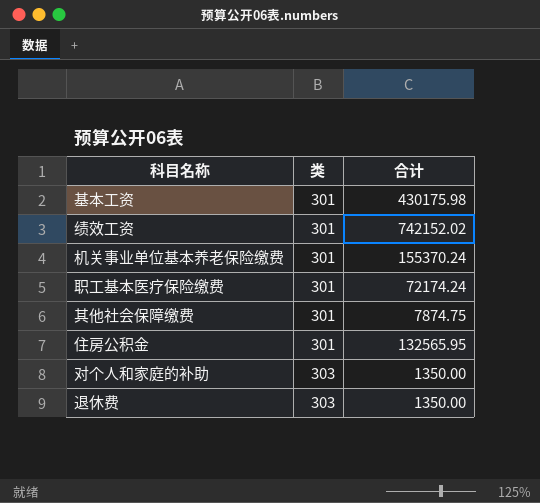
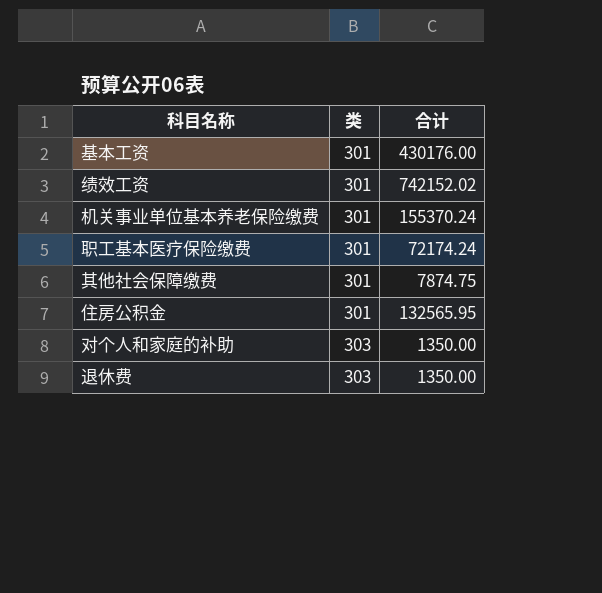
基本工资 | 合计: 430175.98 -> 430176.00

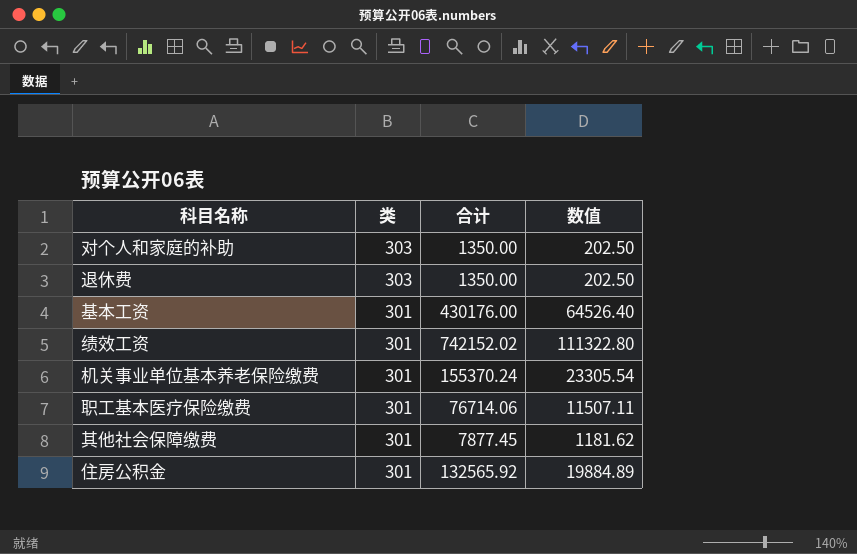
row order: 类 ascending -> 类 descending
column 数值 | formula: none -> [合计] * 0.15
职工基本医疗保险缴费 | 合计: 72174.24 -> 76714.06
其他社会保障缴费 | 合计: 7874.75 -> 7877.45
住房公积金 | 合计: 132565.95 -> 132565.92

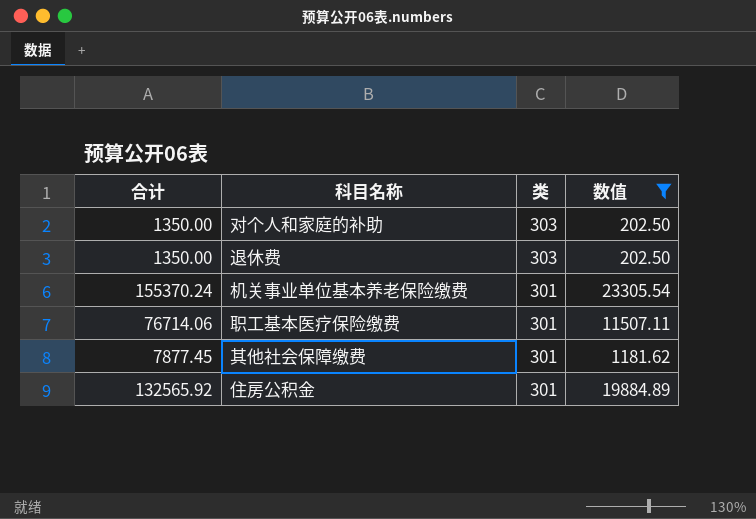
filter: none -> 数值 <= 23305.54
column 合计 | position: 3 -> 1

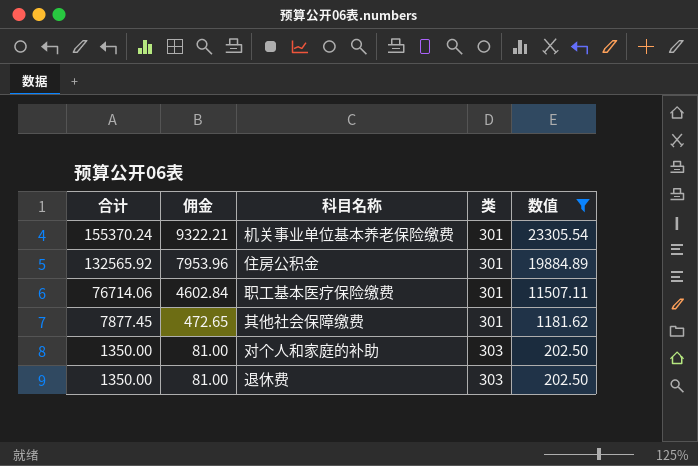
row order: 类 descending -> 合计 descending
column 佣金 | formula: none -> [合计] * 0.06

